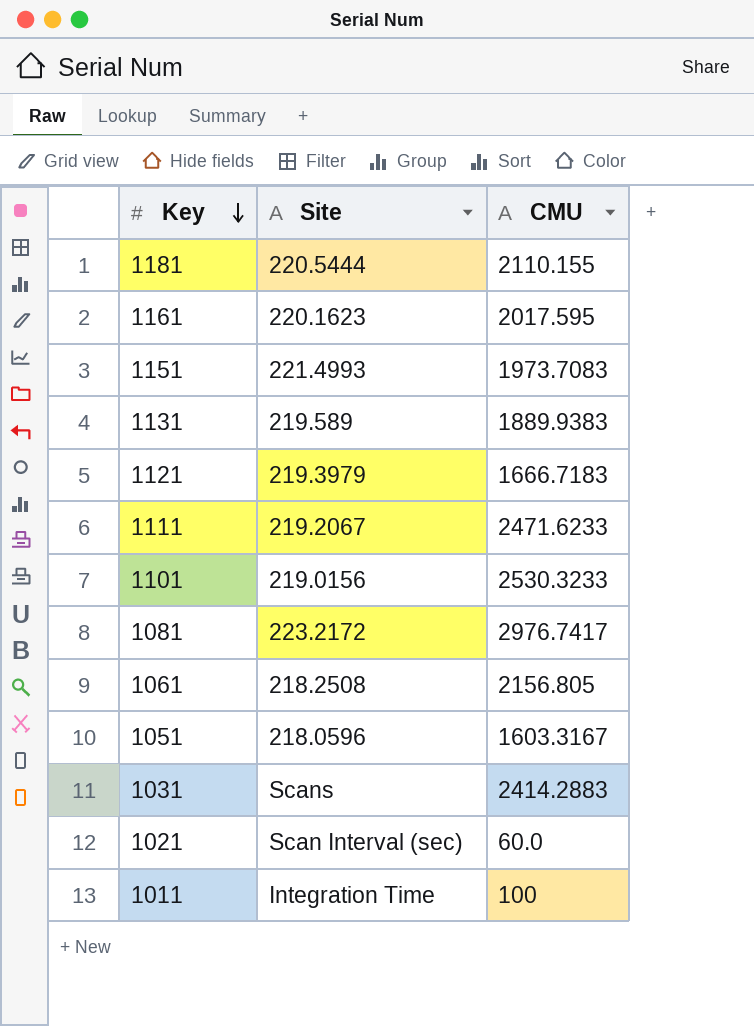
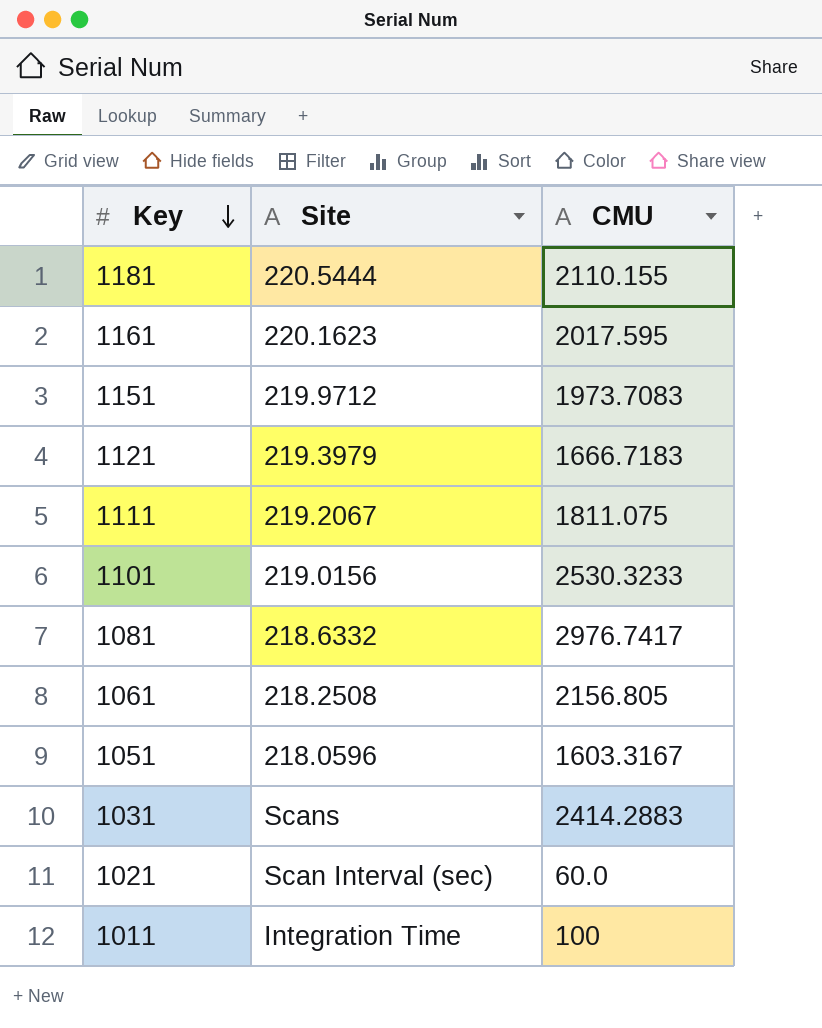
row 1131: 219.589 | 1889.9383 -> none
1151 | Site: 221.4993 -> 219.9712
1111 | CMU: 2471.6233 -> 1811.075
1081 | Site: 223.2172 -> 218.6332

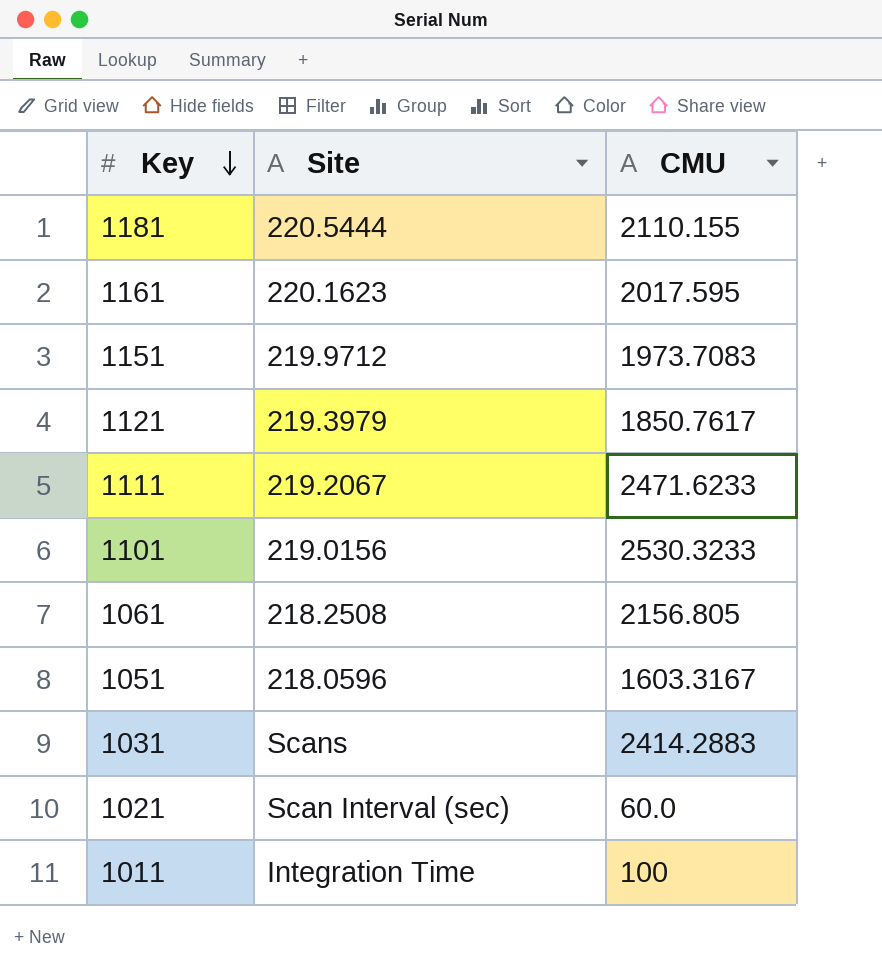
row 1081: 218.6332 | 2976.7417 -> none
1121 | CMU: 1666.7183 -> 1850.7617
1111 | CMU: 1811.075 -> 2471.6233

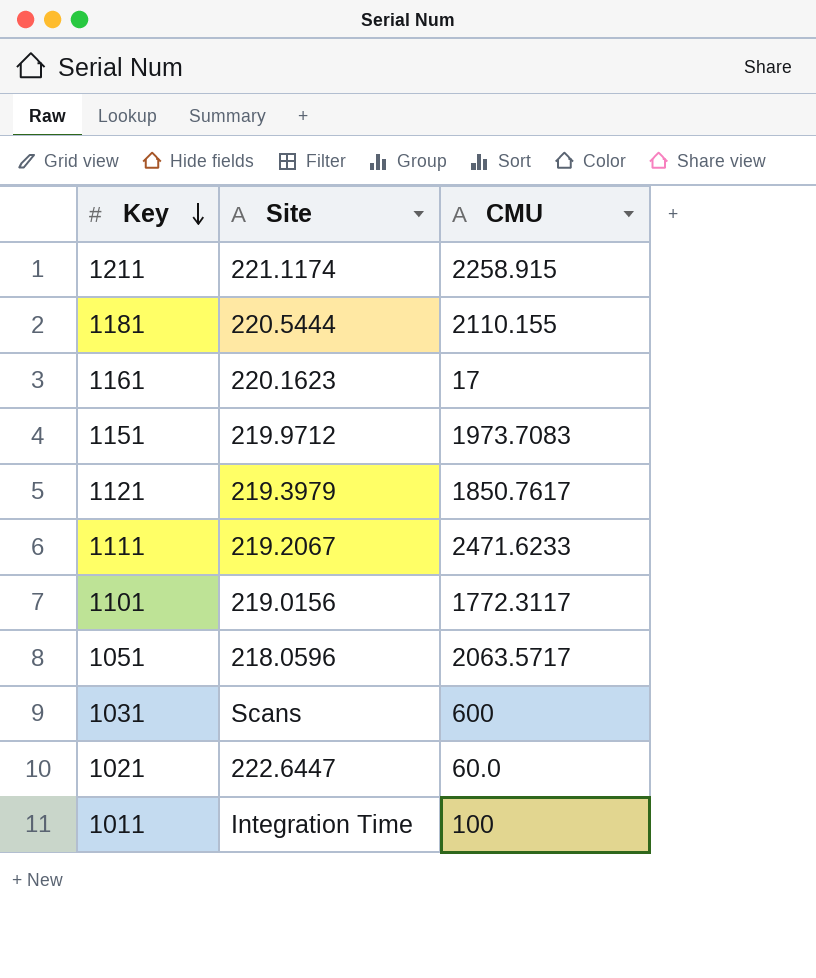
row 1061: 218.2508 | 2156.805 -> none
row 1211: none -> 221.1174 | 2258.915
1161 | CMU: 2017.595 -> 17
1101 | CMU: 2530.3233 -> 1772.3117
1051 | CMU: 1603.3167 -> 2063.5717
1031 | CMU: 2414.2883 -> 600
1021 | Site: Scan Interval (sec) -> 222.6447

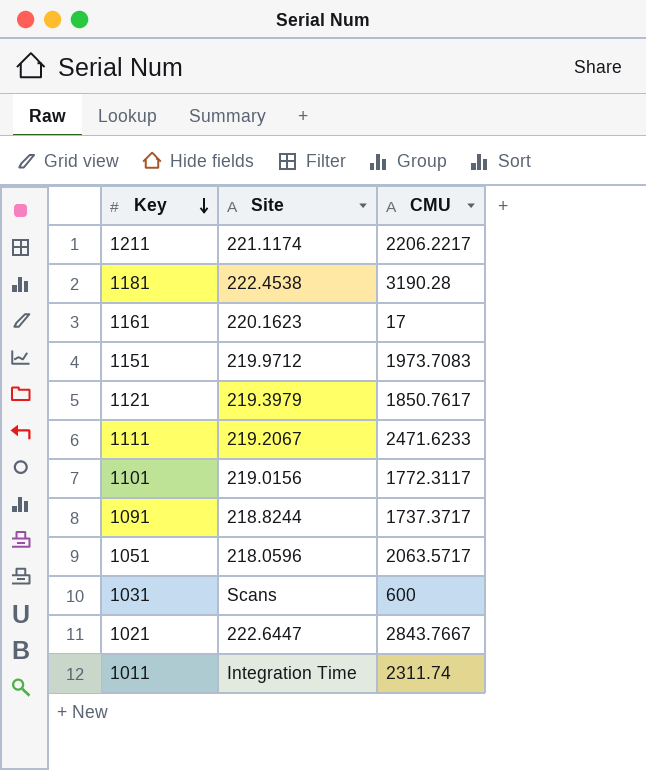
1211 | CMU: 2258.915 -> 2206.2217
1181 | Site: 220.5444 -> 222.4538
1181 | CMU: 2110.155 -> 3190.28
row 1091: none -> 218.8244 | 1737.3717
1021 | CMU: 60.0 -> 2843.7667
1011 | CMU: 100 -> 2311.74

